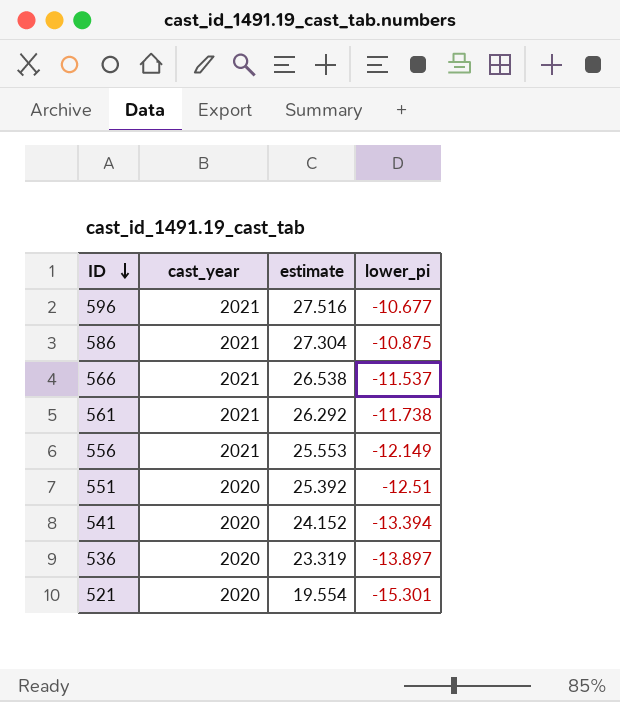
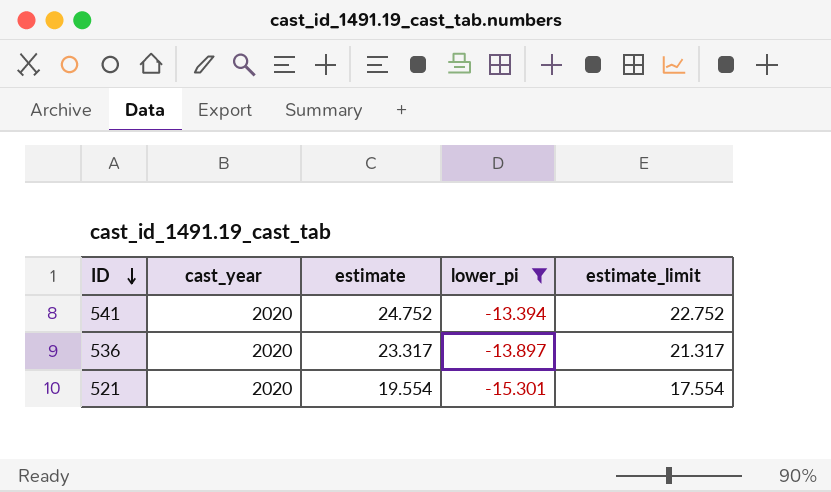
filter: none -> lower_pi <= -13.394
column estimate_limit | formula: none -> [estimate] - 2
541 | estimate: 24.152 -> 24.752
536 | estimate: 23.319 -> 23.317

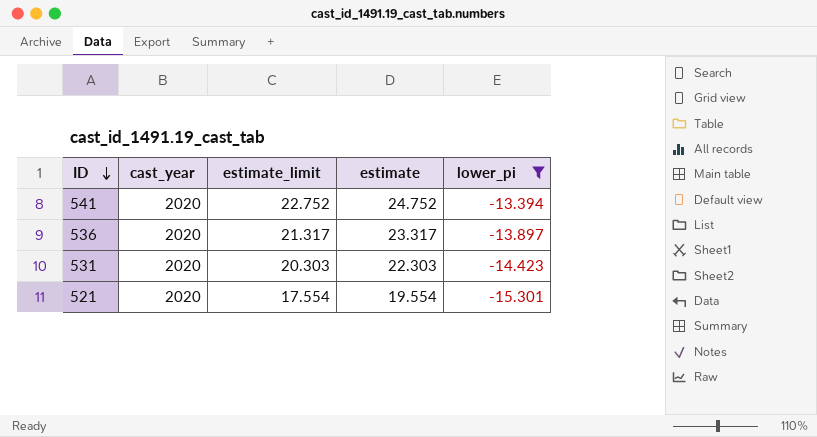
column estimate_limit | position: 5 -> 3
row 531: none -> 2020 | 20.303 | 22.303 | -14.423

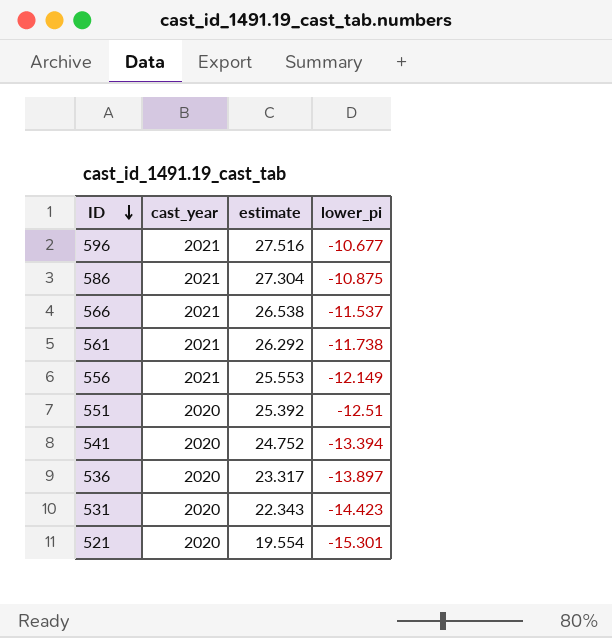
filter: lower_pi <= -13.394 -> none
column estimate_limit | formula: [estimate] - 2 -> none
531 | estimate: 22.303 -> 22.343

